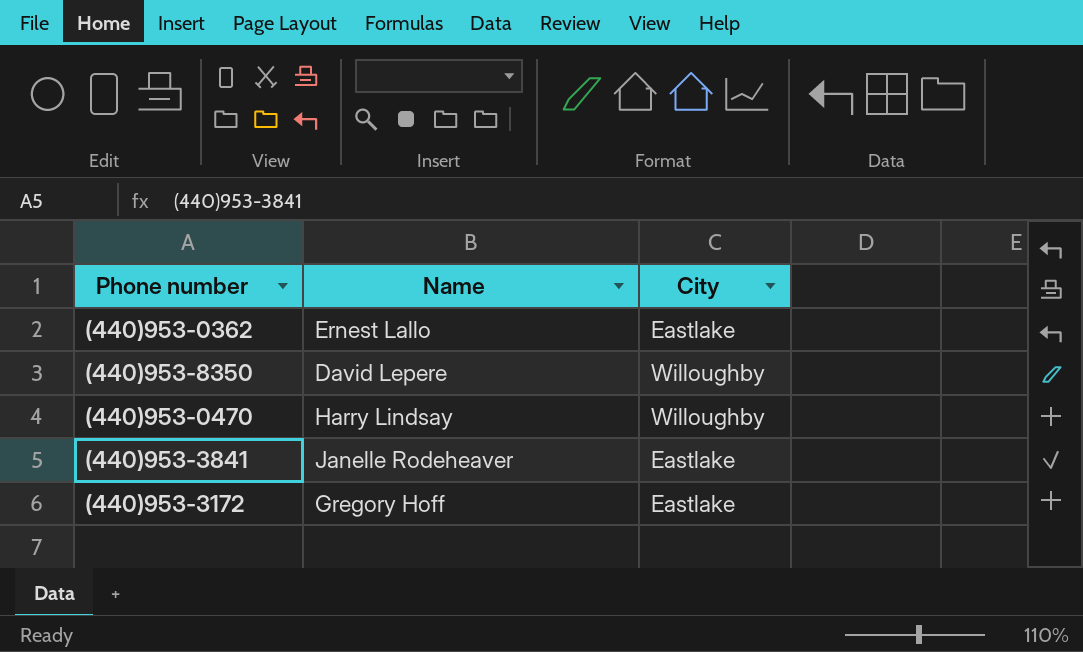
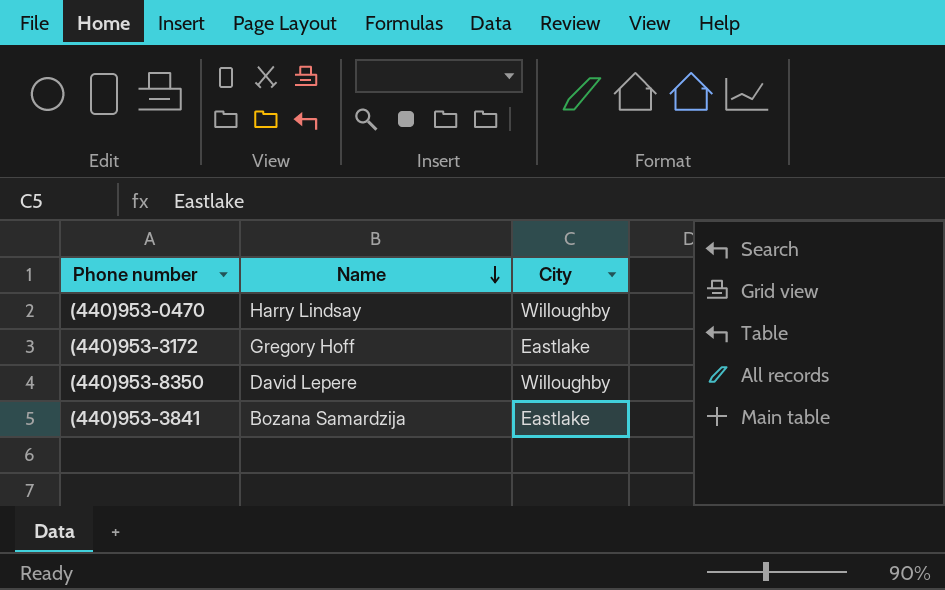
row order: none -> Name descending
row (440)953-0362: Ernest Lallo | Eastlake -> none
(440)953-3841 | Name: Janelle Rodeheaver -> Bozana Samardzija

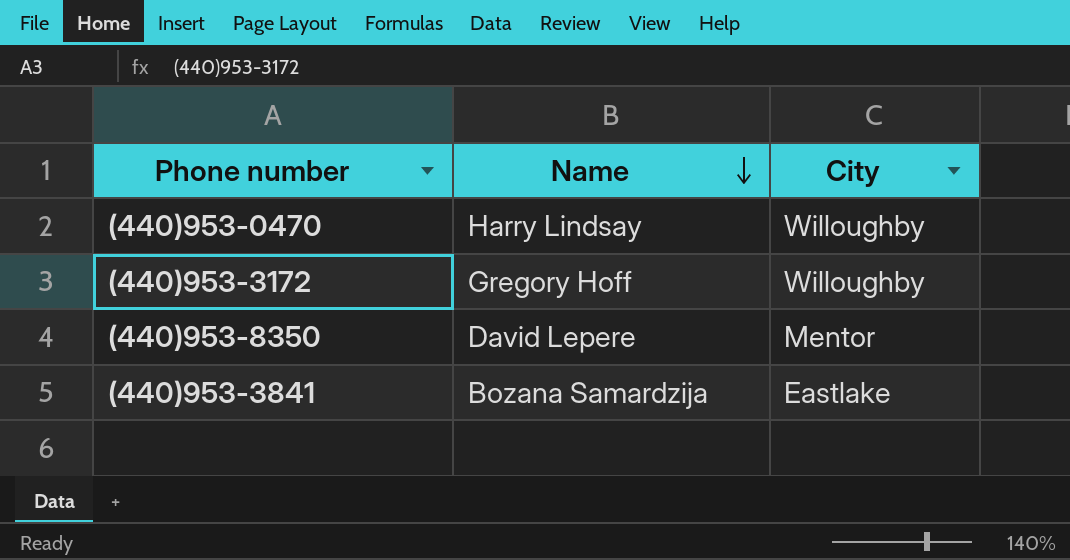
(440)953-3172 | City: Eastlake -> Willoughby
(440)953-8350 | City: Willoughby -> Mentor

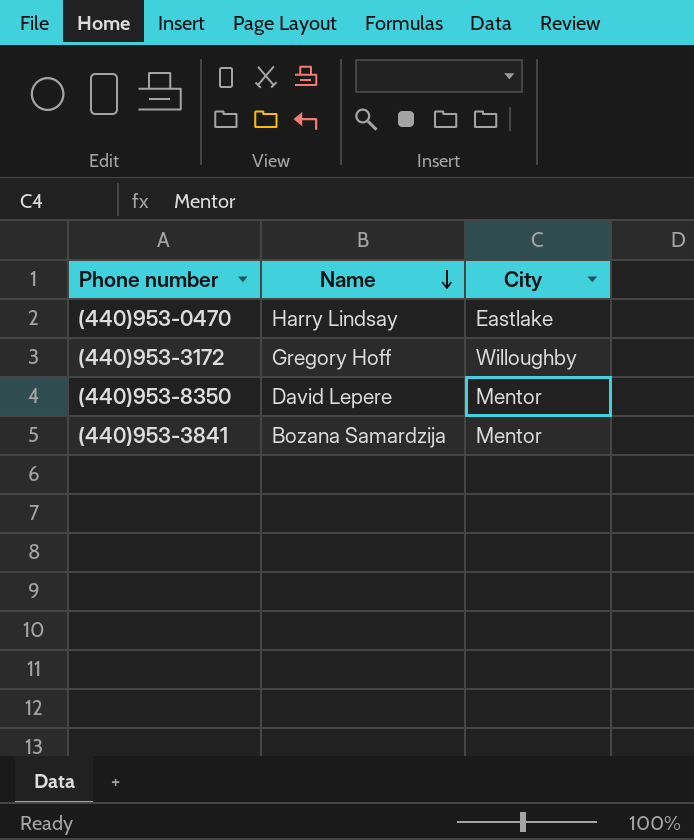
(440)953-0470 | City: Willoughby -> Eastlake
(440)953-3841 | City: Eastlake -> Mentor

